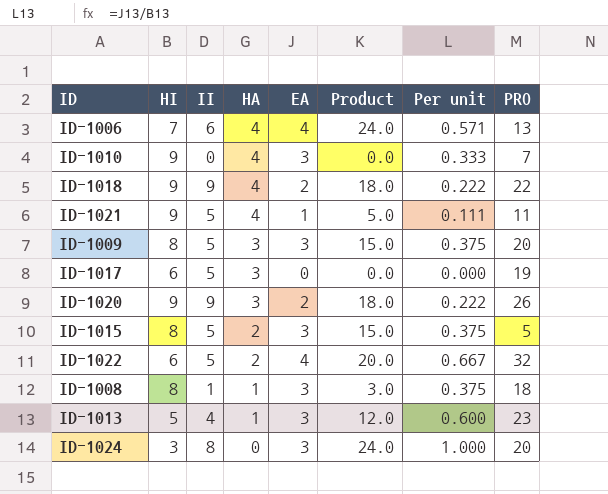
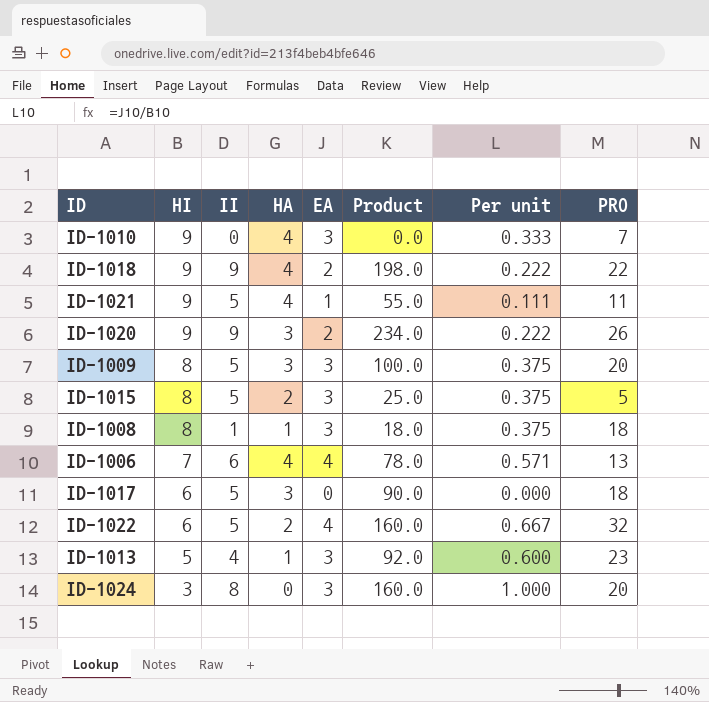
row order: HA descending -> HI descending
column Product | formula: [II] * [EA] -> [II] * [PRO]
ID-1017 | PRO: 19 -> 18

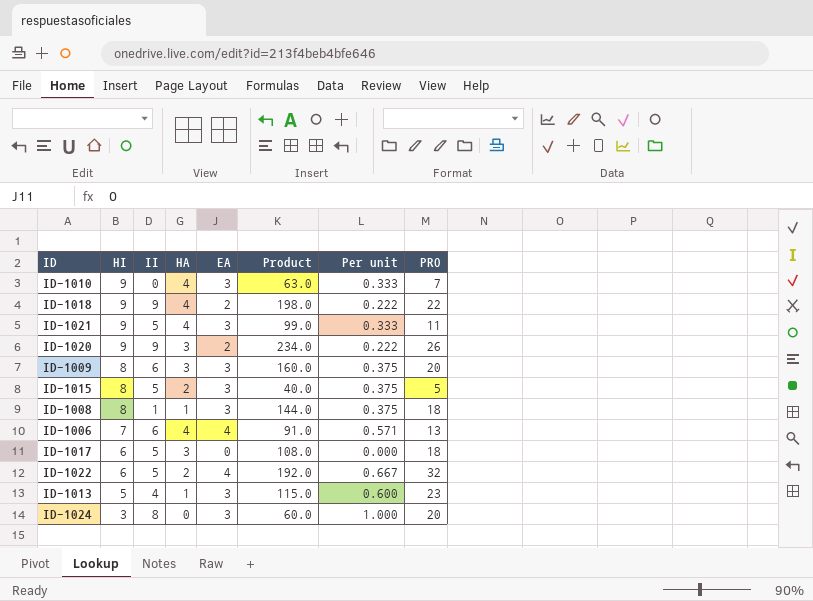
column Product | formula: [II] * [PRO] -> [HI] * [PRO]
ID-1021 | EA: 1 -> 3
ID-1021 | Per unit: 0.111 -> 0.333
ID-1009 | II: 5 -> 6

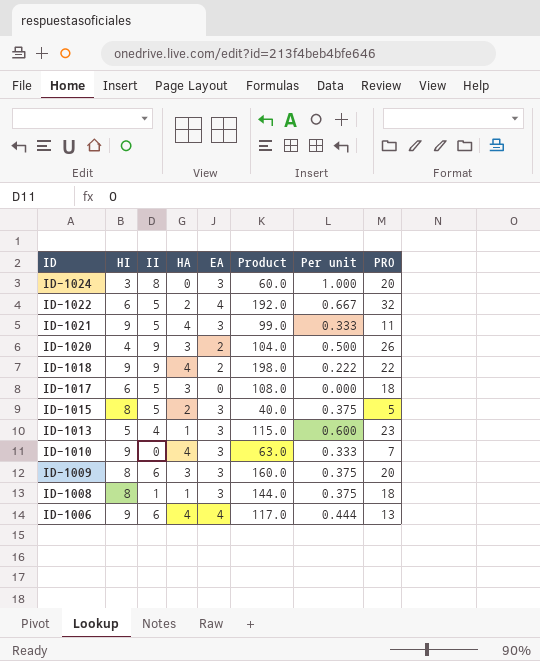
row order: HI descending -> ID descending
ID-1020 | HI: 9 -> 4
ID-1020 | Product: 234.0 -> 104.0
ID-1020 | Per unit: 0.222 -> 0.500
ID-1006 | HI: 7 -> 9
ID-1006 | Product: 91.0 -> 117.0
ID-1006 | Per unit: 0.571 -> 0.444

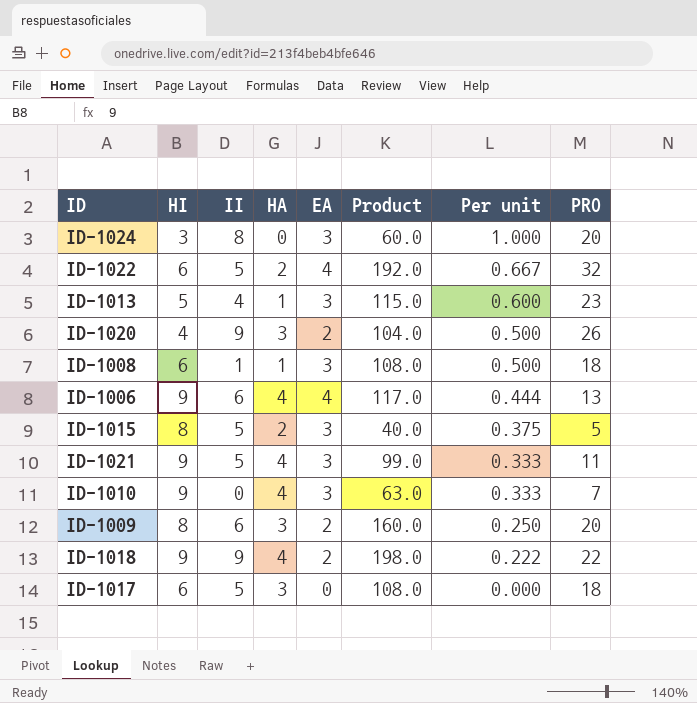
row order: ID descending -> Per unit descending
ID-1008 | HI: 8 -> 6
ID-1008 | Product: 144.0 -> 108.0
ID-1008 | Per unit: 0.375 -> 0.500
ID-1009 | EA: 3 -> 2
ID-1009 | Per unit: 0.375 -> 0.250

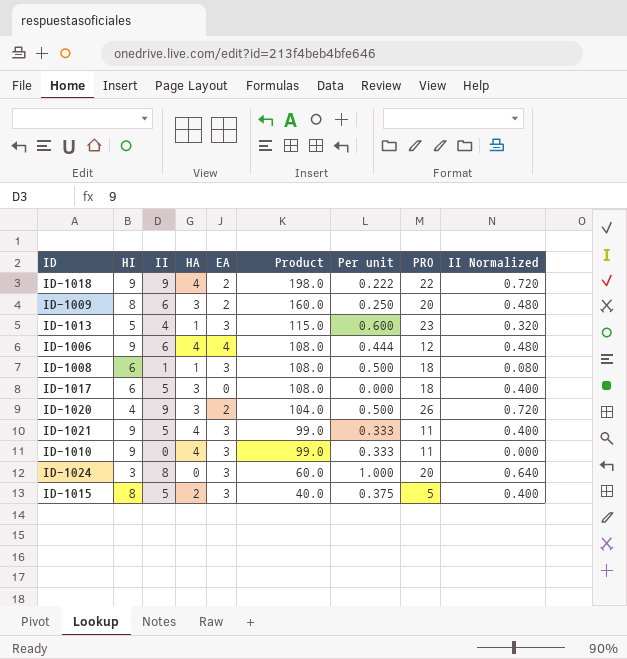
row order: Per unit descending -> Product descending
column II Normalized | formula: none -> [II] * 0.08
row ID-1022: 6 | 5 | 2 | 4 | 192.0 | 0.667 | 32 -> none
ID-1006 | Product: 117.0 -> 108.0
ID-1006 | PRO: 13 -> 12
ID-1010 | Product: 63.0 -> 99.0
ID-1010 | PRO: 7 -> 11

